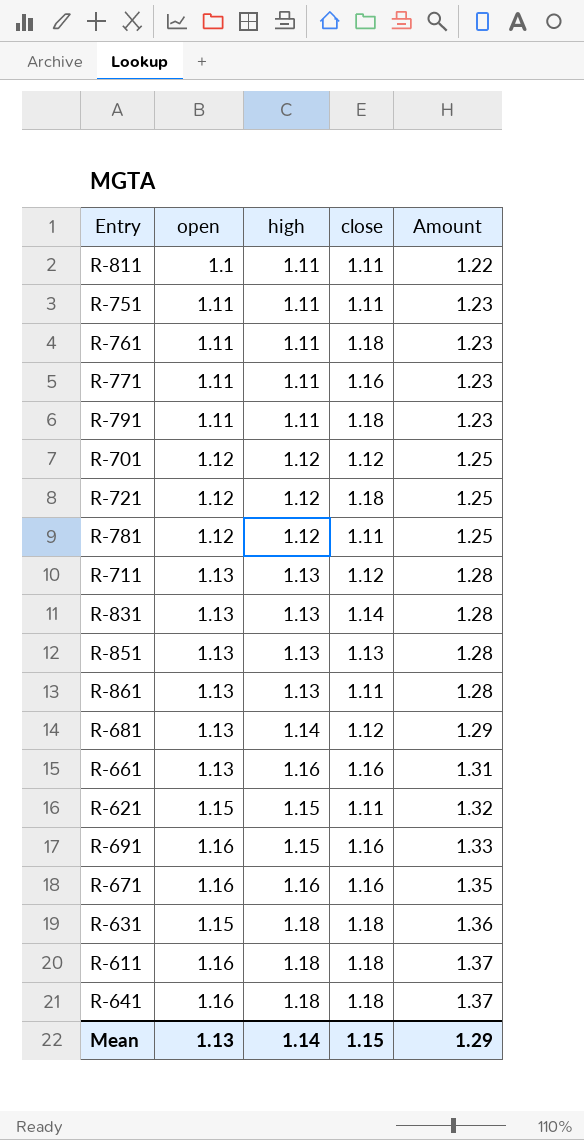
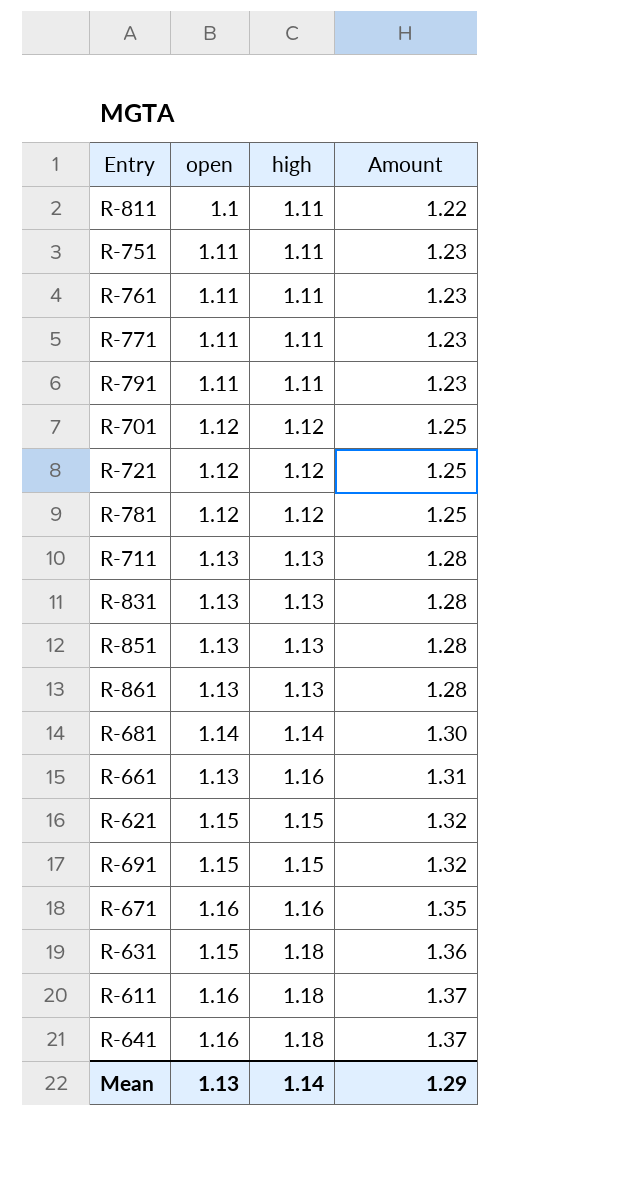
column close | position: 4 -> none
R-681 | open: 1.13 -> 1.14
R-681 | Amount: 1.29 -> 1.30
R-691 | open: 1.16 -> 1.15
R-691 | Amount: 1.33 -> 1.32

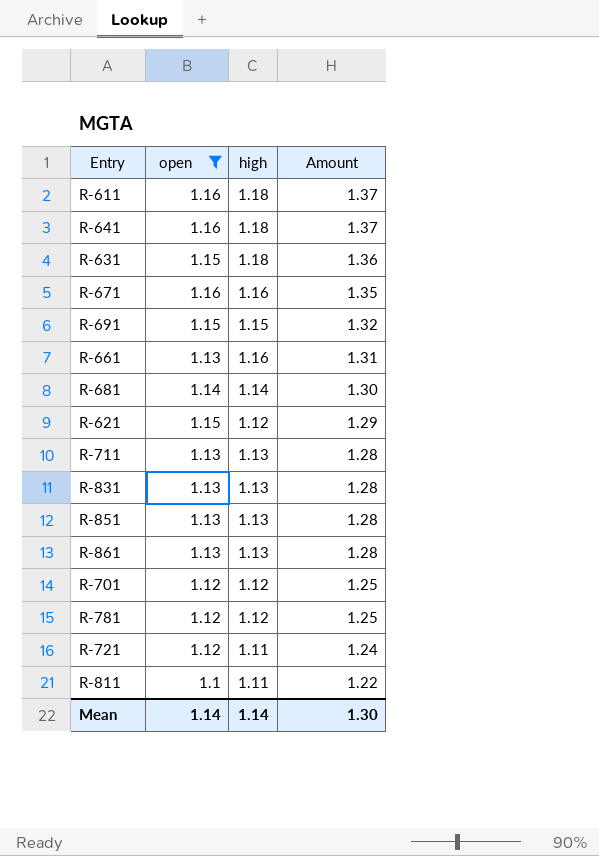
filter: none -> open != 1.11
row order: Amount ascending -> Amount descending
R-621 | high: 1.15 -> 1.12
R-621 | Amount: 1.32 -> 1.29
R-721 | high: 1.12 -> 1.11
R-721 | Amount: 1.25 -> 1.24
Mean | open: 1.13 -> 1.14
Mean | Amount: 1.29 -> 1.30

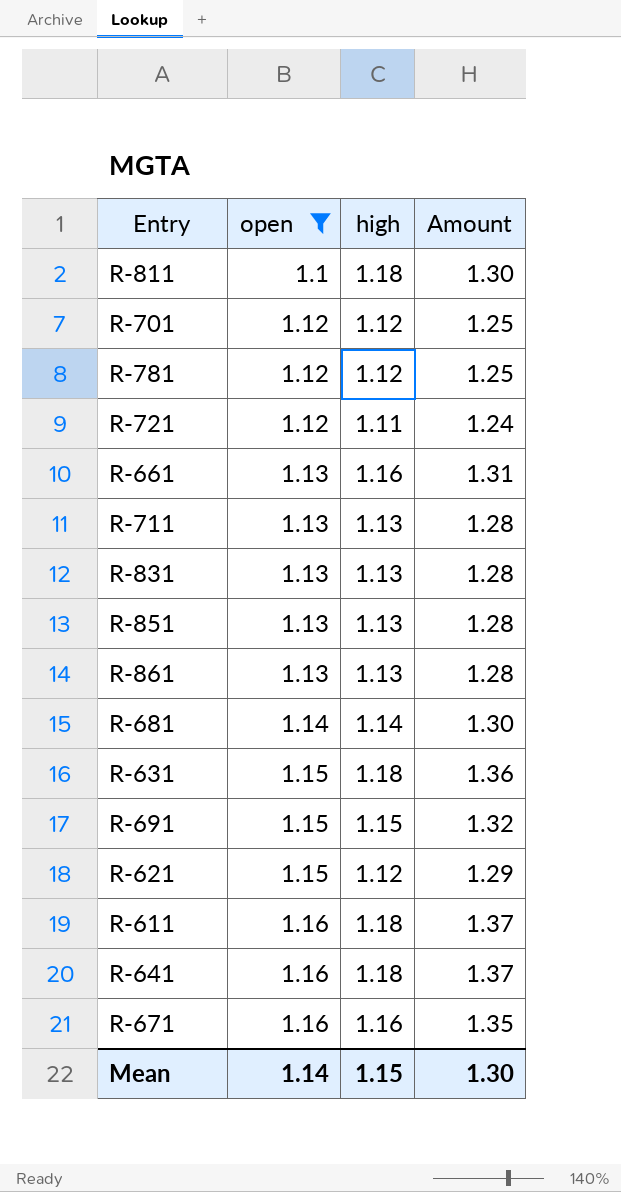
row order: Amount descending -> open ascending
R-811 | high: 1.11 -> 1.18
R-811 | Amount: 1.22 -> 1.30
Mean | high: 1.14 -> 1.15

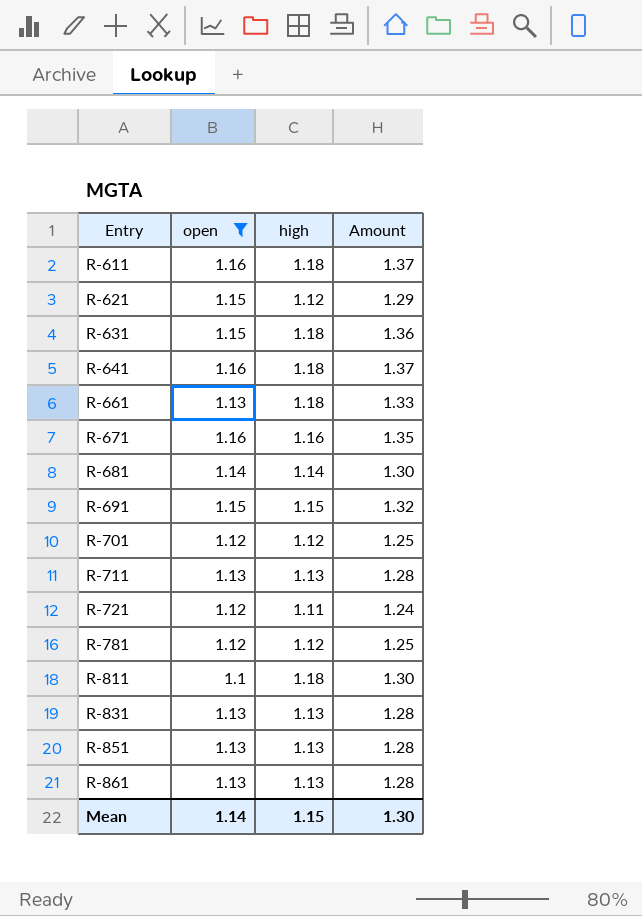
row order: open ascending -> Entry ascending
R-661 | high: 1.16 -> 1.18
R-661 | Amount: 1.31 -> 1.33

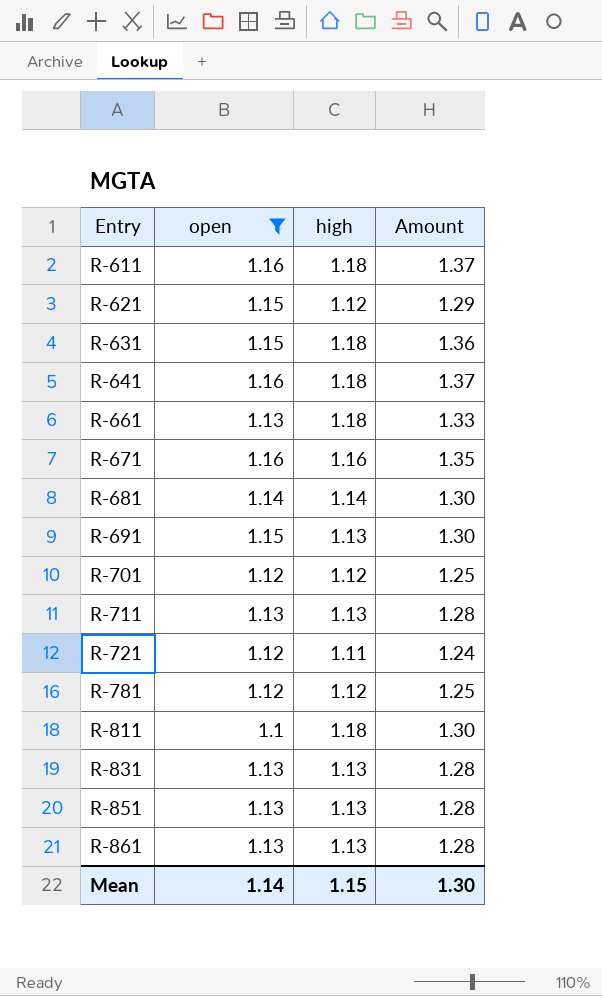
R-691 | high: 1.15 -> 1.13
R-691 | Amount: 1.32 -> 1.30

